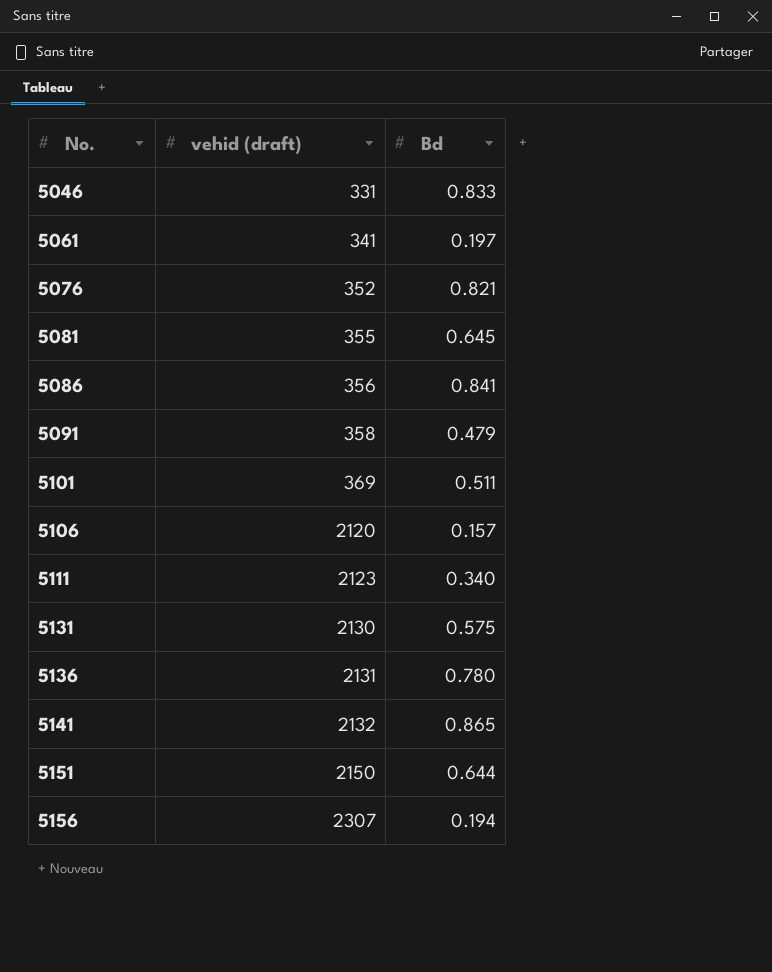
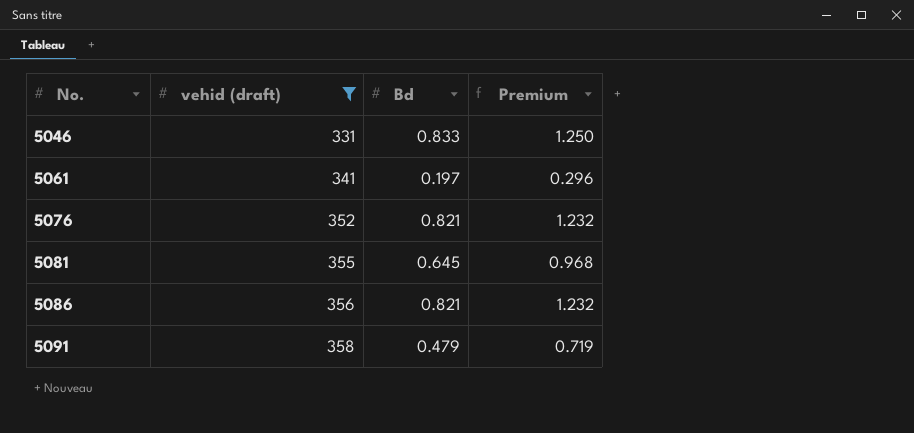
filter: none -> vehid (draft) <= 358
column Premium | formula: none -> [Bd] * 1.5
5086 | Bd: 0.841 -> 0.821

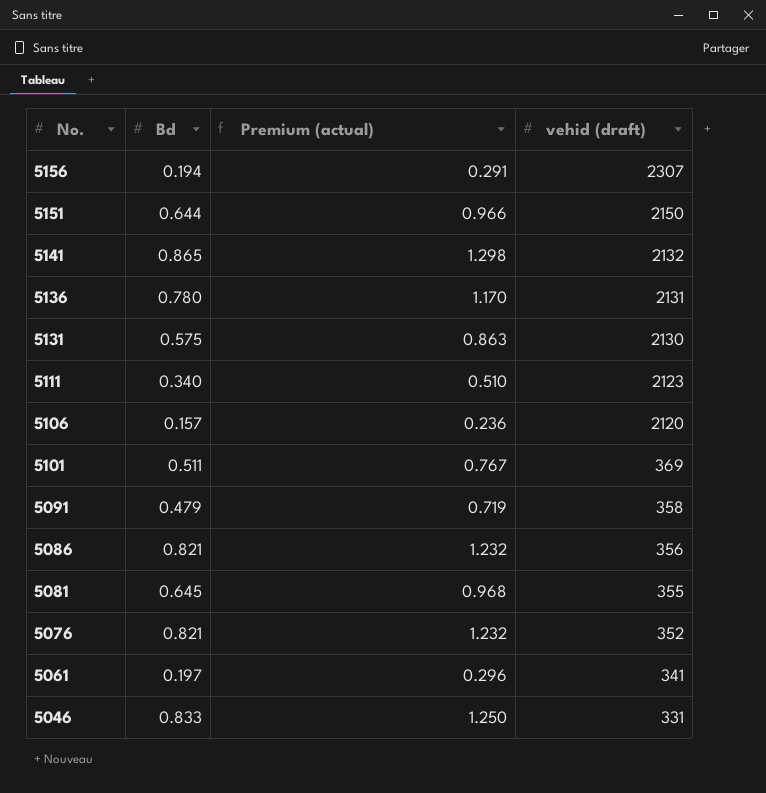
filter: vehid (draft) <= 358 -> none
row order: No. ascending -> No. descending
column name: Premium -> Premium (actual)
column vehid (draft) | position: 2 -> 4

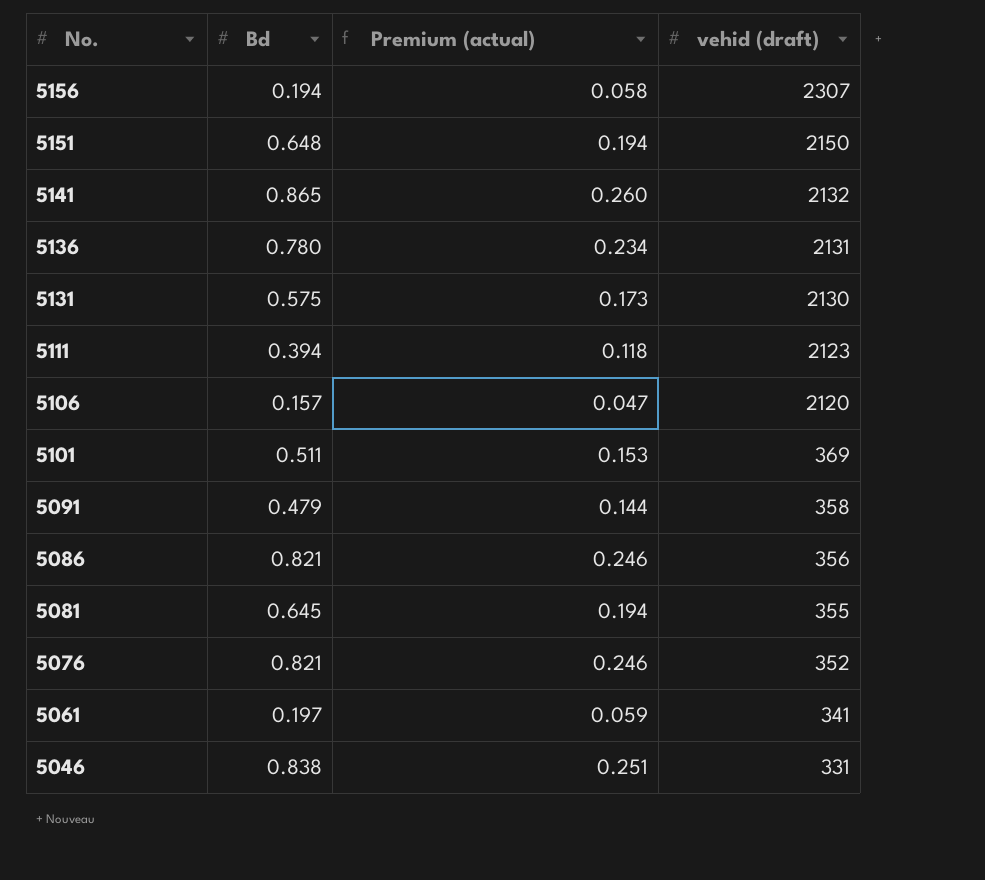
column Premium (actual) | formula: [Bd] * 1.5 -> [Bd] * 0.3
5151 | Bd: 0.644 -> 0.648
5111 | Bd: 0.340 -> 0.394
5046 | Bd: 0.833 -> 0.838

